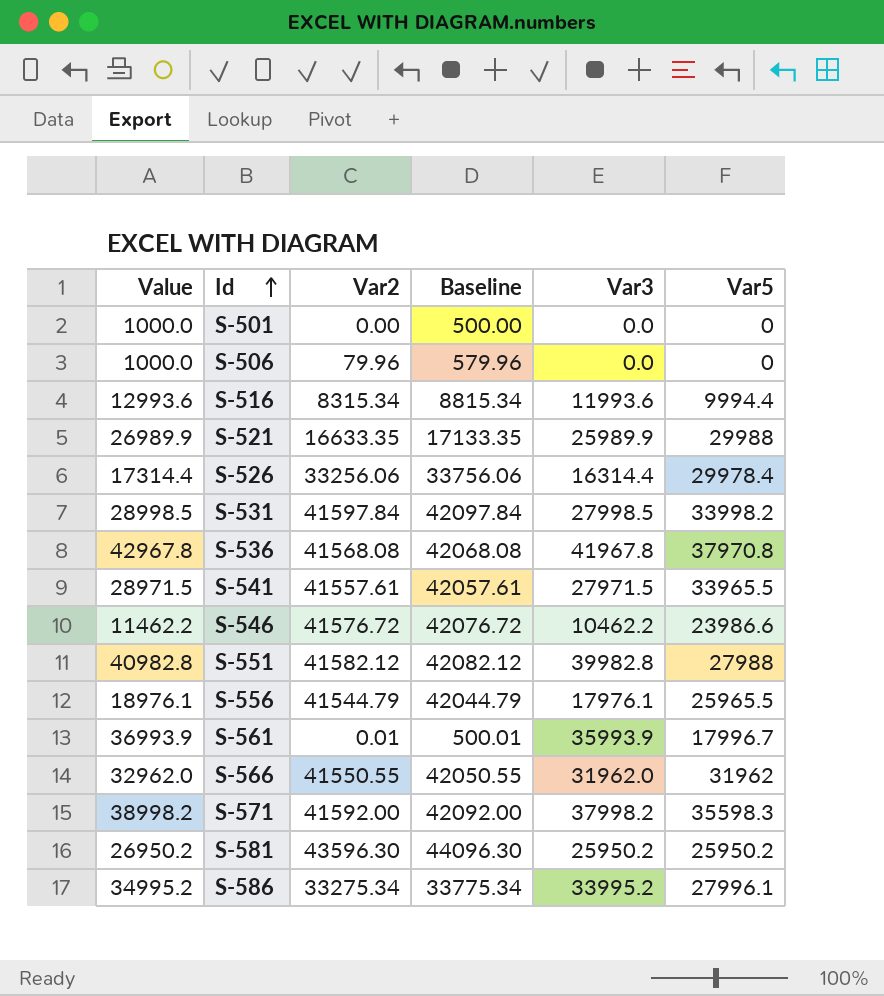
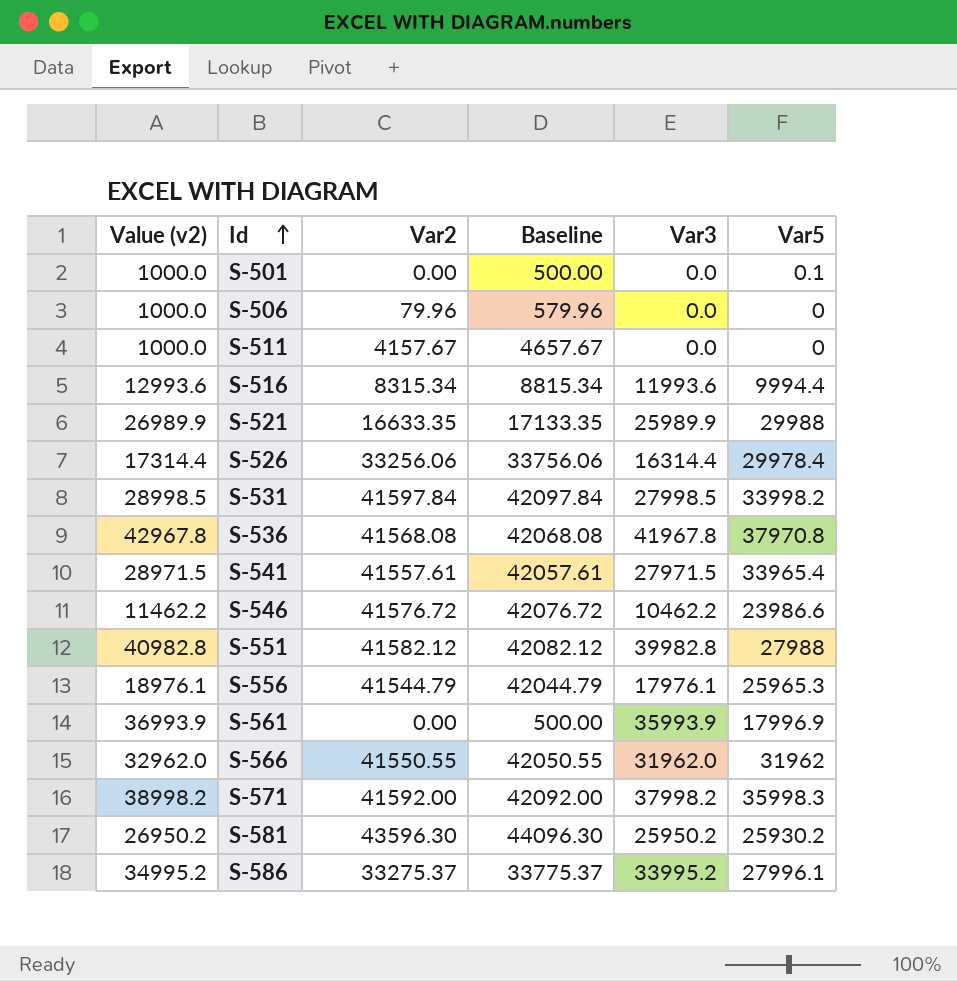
column name: Value -> Value (v2)
S-501 | Var5: 0 -> 0.1
row S-511: none -> 1000.0 | 4157.67 | 4657.67 | 0.0 | 0
S-541 | Var5: 33965.5 -> 33965.4
S-556 | Var5: 25965.5 -> 25965.3
S-561 | Var2: 0.01 -> 0.00
S-561 | Baseline: 500.01 -> 500.00
S-561 | Var5: 17996.7 -> 17996.9
S-571 | Var5: 35598.3 -> 35998.3
S-581 | Var5: 25950.2 -> 25930.2
S-586 | Var2: 33275.34 -> 33275.37
S-586 | Baseline: 33775.34 -> 33775.37

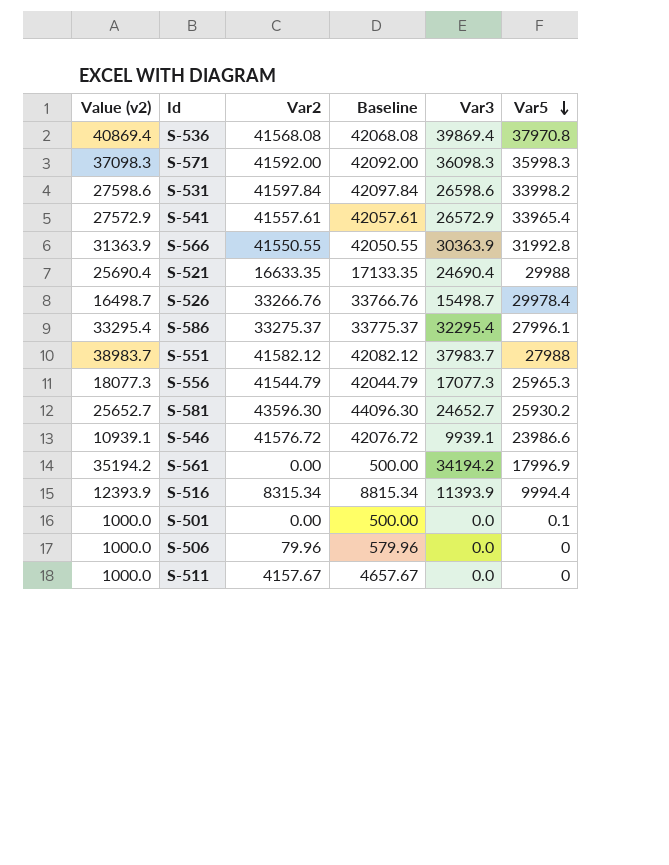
row order: Id ascending -> Var5 descending
S-536 | Value (v2): 42967.8 -> 40869.4
S-536 | Var3: 41967.8 -> 39869.4
S-571 | Value (v2): 38998.2 -> 37098.3
S-571 | Var3: 37998.2 -> 36098.3
S-531 | Value (v2): 28998.5 -> 27598.6
S-531 | Var3: 27998.5 -> 26598.6
S-541 | Value (v2): 28971.5 -> 27572.9
S-541 | Var3: 27971.5 -> 26572.9
S-566 | Value (v2): 32962.0 -> 31363.9
S-566 | Var3: 31962.0 -> 30363.9
S-566 | Var5: 31962 -> 31992.8
S-521 | Value (v2): 26989.9 -> 25690.4
S-521 | Var3: 25989.9 -> 24690.4
S-526 | Value (v2): 17314.4 -> 16498.7
S-526 | Var2: 33256.06 -> 33266.76
S-526 | Baseline: 33756.06 -> 33766.76
S-526 | Var3: 16314.4 -> 15498.7
S-586 | Value (v2): 34995.2 -> 33295.4
S-586 | Var3: 33995.2 -> 32295.4
S-551 | Value (v2): 40982.8 -> 38983.7
S-551 | Var3: 39982.8 -> 37983.7
S-556 | Value (v2): 18976.1 -> 18077.3
S-556 | Var3: 17976.1 -> 17077.3
S-581 | Value (v2): 26950.2 -> 25652.7
S-581 | Var3: 25950.2 -> 24652.7
S-546 | Value (v2): 11462.2 -> 10939.1
S-546 | Var3: 10462.2 -> 9939.1
S-561 | Value (v2): 36993.9 -> 35194.2
S-561 | Var3: 35993.9 -> 34194.2
S-516 | Value (v2): 12993.6 -> 12393.9
S-516 | Var3: 11993.6 -> 11393.9

